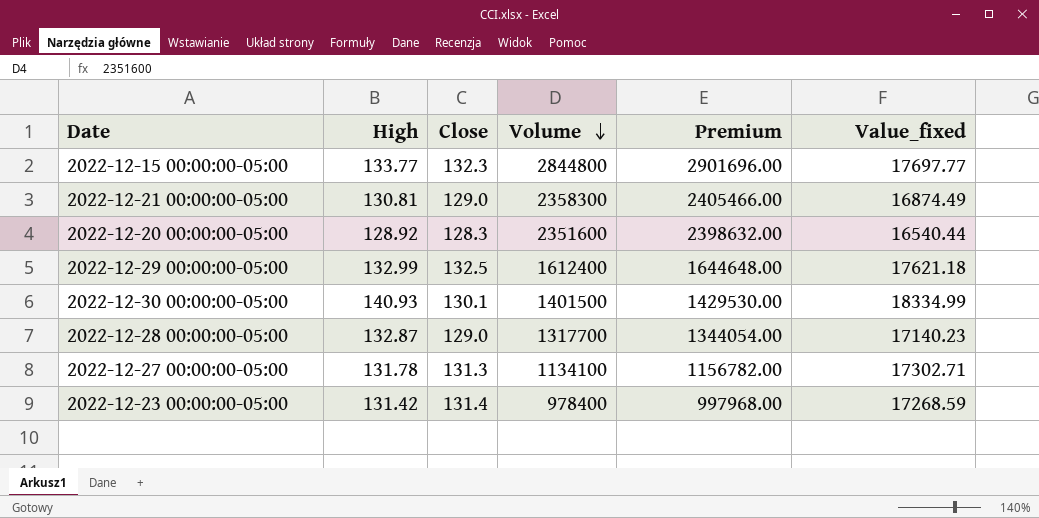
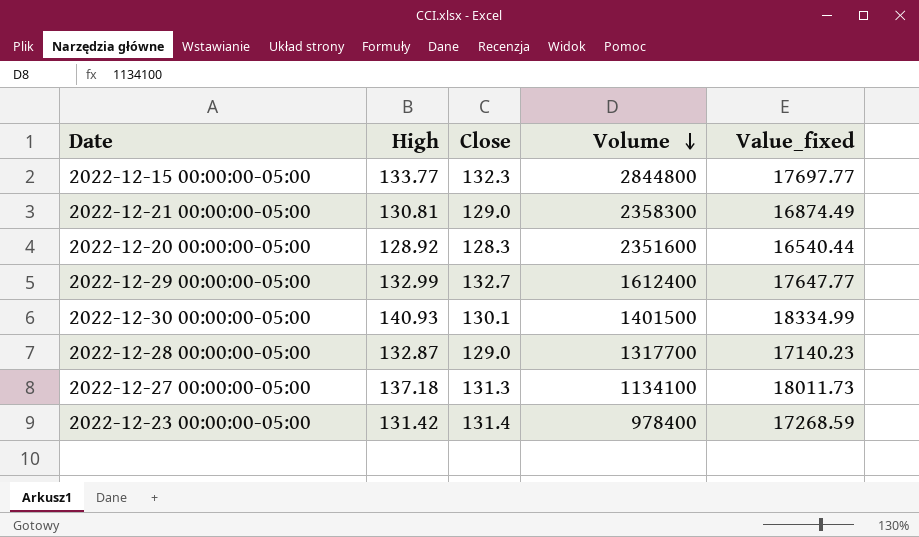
column Premium | formula: [Volume] * 1.02 -> none
2022-12-29 00:00:00-05:00 | Close: 132.5 -> 132.7
2022-12-29 00:00:00-05:00 | Value_fixed: 17621.18 -> 17647.77
2022-12-27 00:00:00-05:00 | High: 131.78 -> 137.18
2022-12-27 00:00:00-05:00 | Value_fixed: 17302.71 -> 18011.73

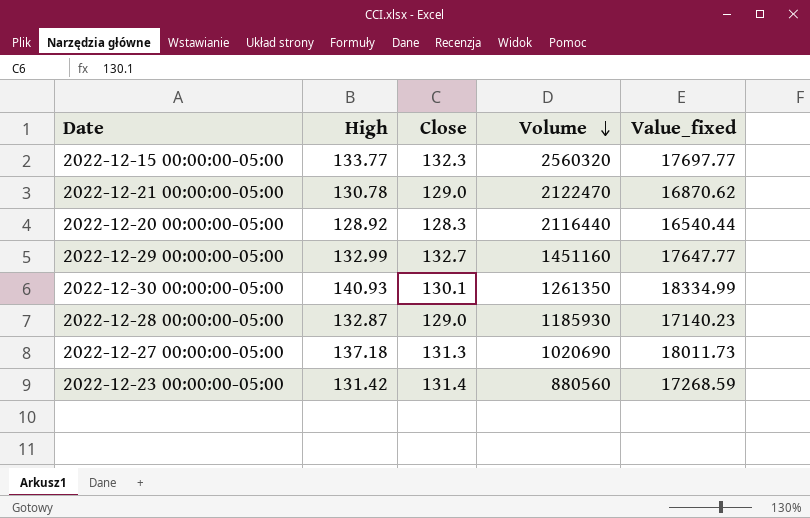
2022-12-15 00:00:00-05:00 | Volume: 2844800 -> 2560320
2022-12-21 00:00:00-05:00 | High: 130.81 -> 130.78
2022-12-21 00:00:00-05:00 | Volume: 2358300 -> 2122470
2022-12-21 00:00:00-05:00 | Value_fixed: 16874.49 -> 16870.62
2022-12-20 00:00:00-05:00 | Volume: 2351600 -> 2116440
2022-12-29 00:00:00-05:00 | Volume: 1612400 -> 1451160
2022-12-30 00:00:00-05:00 | Volume: 1401500 -> 1261350
2022-12-28 00:00:00-05:00 | Volume: 1317700 -> 1185930
2022-12-27 00:00:00-05:00 | Volume: 1134100 -> 1020690
2022-12-23 00:00:00-05:00 | Volume: 978400 -> 880560

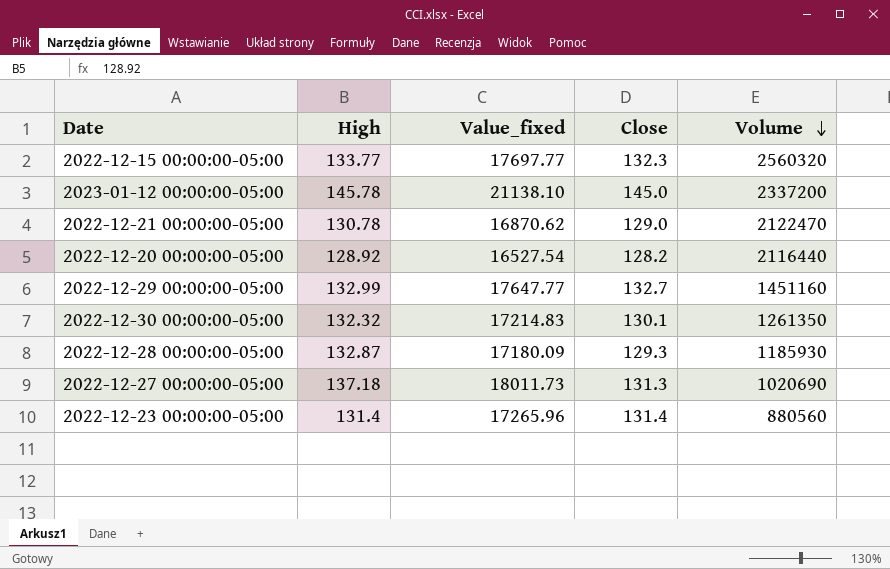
column Value_fixed | position: 5 -> 3
row 2023-01-12 00:00:00-05:00: none -> 145.78 | 21138.10 | 145.0 | 2337200
2022-12-20 00:00:00-05:00 | Value_fixed: 16540.44 -> 16527.54
2022-12-20 00:00:00-05:00 | Close: 128.3 -> 128.2
2022-12-30 00:00:00-05:00 | High: 140.93 -> 132.32
2022-12-30 00:00:00-05:00 | Value_fixed: 18334.99 -> 17214.83
2022-12-28 00:00:00-05:00 | Value_fixed: 17140.23 -> 17180.09
2022-12-28 00:00:00-05:00 | Close: 129.0 -> 129.3
2022-12-23 00:00:00-05:00 | High: 131.42 -> 131.4
2022-12-23 00:00:00-05:00 | Value_fixed: 17268.59 -> 17265.96

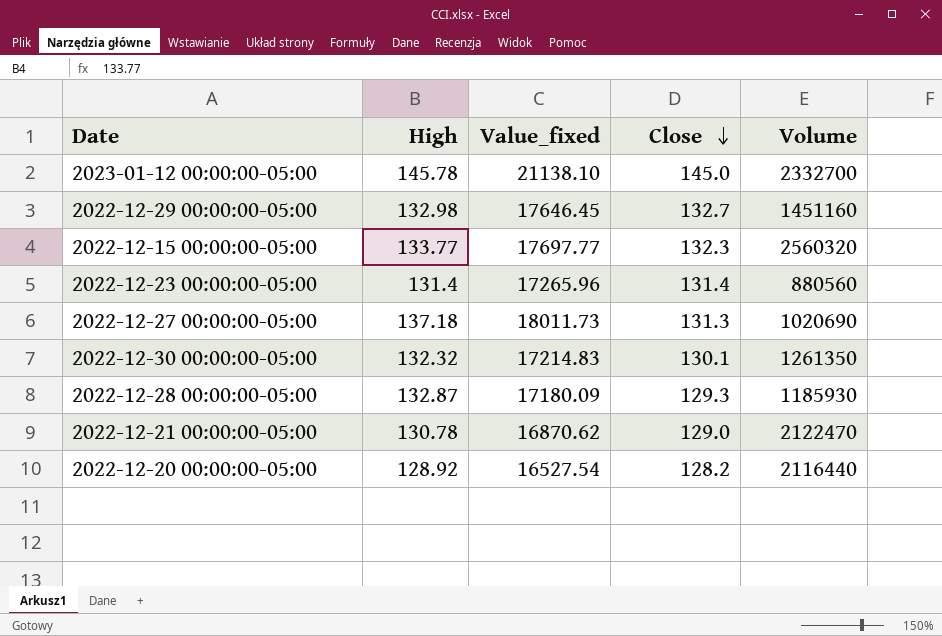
row order: Volume descending -> Close descending
2023-01-12 00:00:00-05:00 | Volume: 2337200 -> 2332700
2022-12-29 00:00:00-05:00 | High: 132.99 -> 132.98
2022-12-29 00:00:00-05:00 | Value_fixed: 17647.77 -> 17646.45

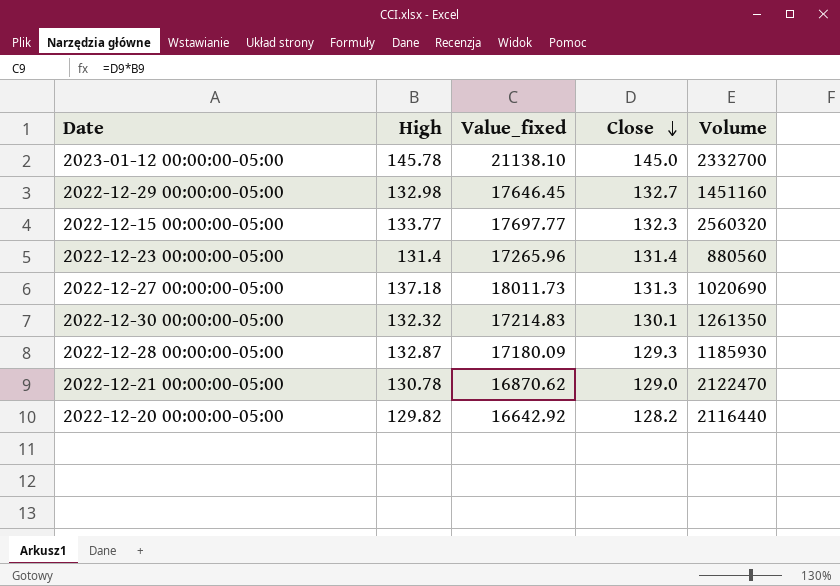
2022-12-20 00:00:00-05:00 | High: 128.92 -> 129.82
2022-12-20 00:00:00-05:00 | Value_fixed: 16527.54 -> 16642.92

